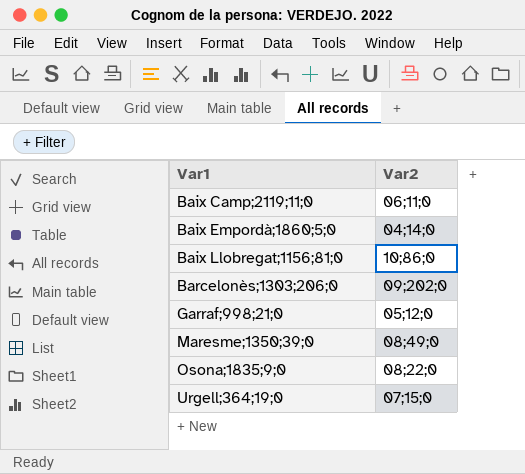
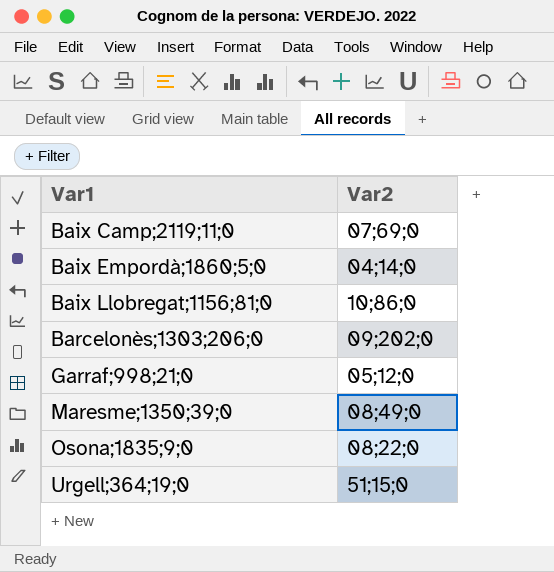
Baix Camp;2119;11;0 | Var2: 06;11;0 -> 07;69;0
Urgell;364;19;0 | Var2: 07;15;0 -> 51;15;0

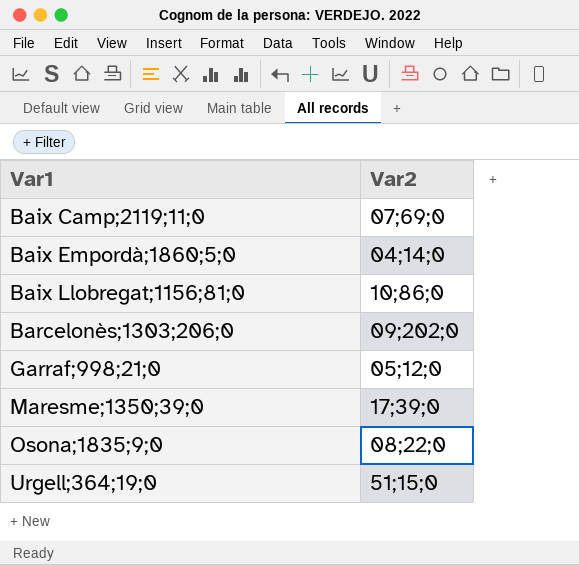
Maresme;1350;39;0 | Var2: 08;49;0 -> 17;39;0

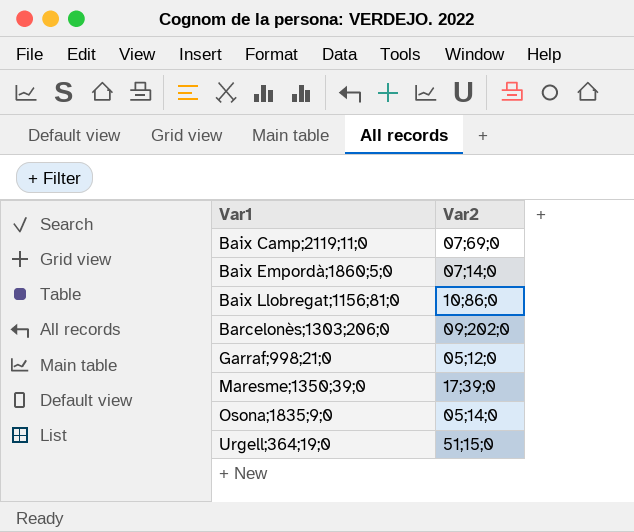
Baix Empordà;1860;5;0 | Var2: 04;14;0 -> 07;14;0
Osona;1835;9;0 | Var2: 08;22;0 -> 05;14;0

